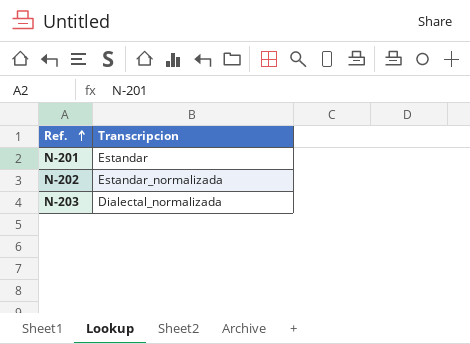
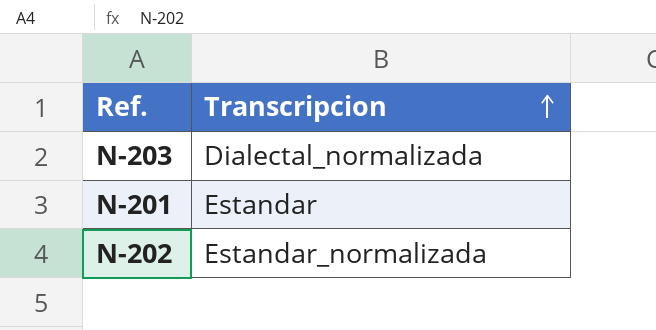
row order: Ref. ascending -> Transcripcion ascending

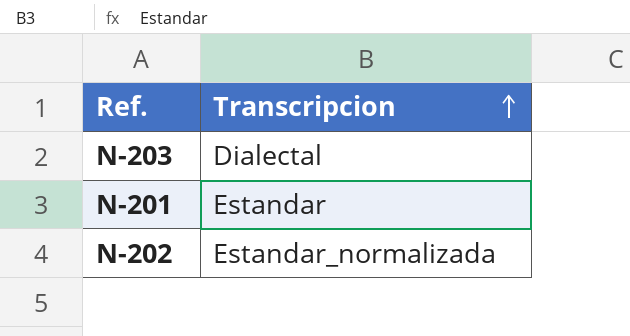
N-203 | Transcripcion: Dialectal_normalizada -> Dialectal

